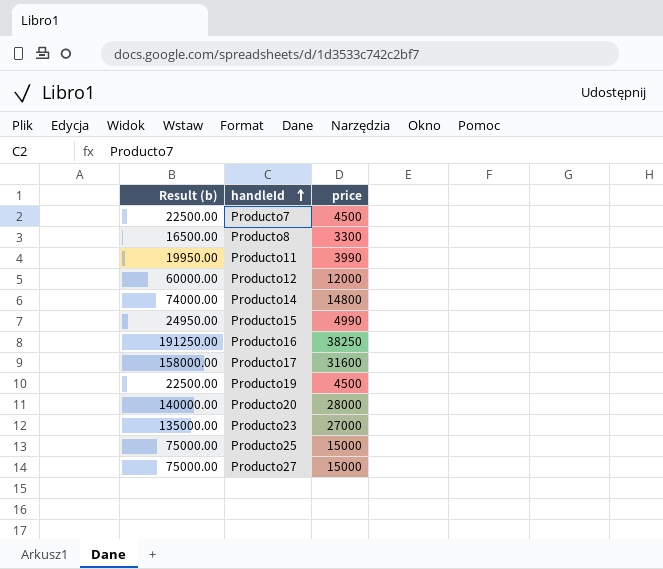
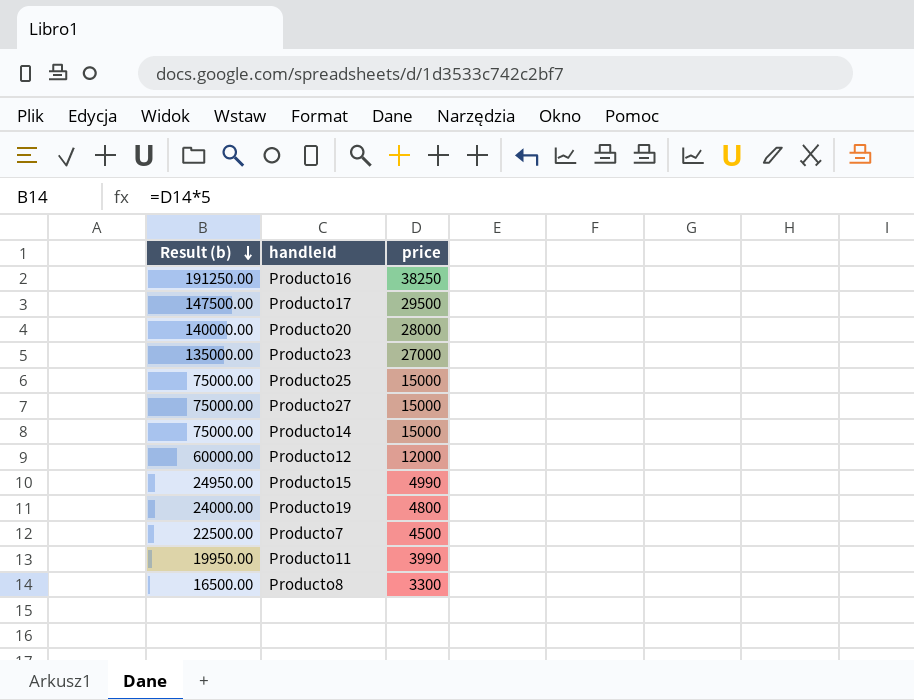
row order: handleId ascending -> Result (b) descending
Producto17 | Result (b): 158000.00 -> 147500.00
Producto17 | price: 31600 -> 29500
Producto14 | Result (b): 74000.00 -> 75000.00
Producto14 | price: 14800 -> 15000
Producto19 | Result (b): 22500.00 -> 24000.00
Producto19 | price: 4500 -> 4800

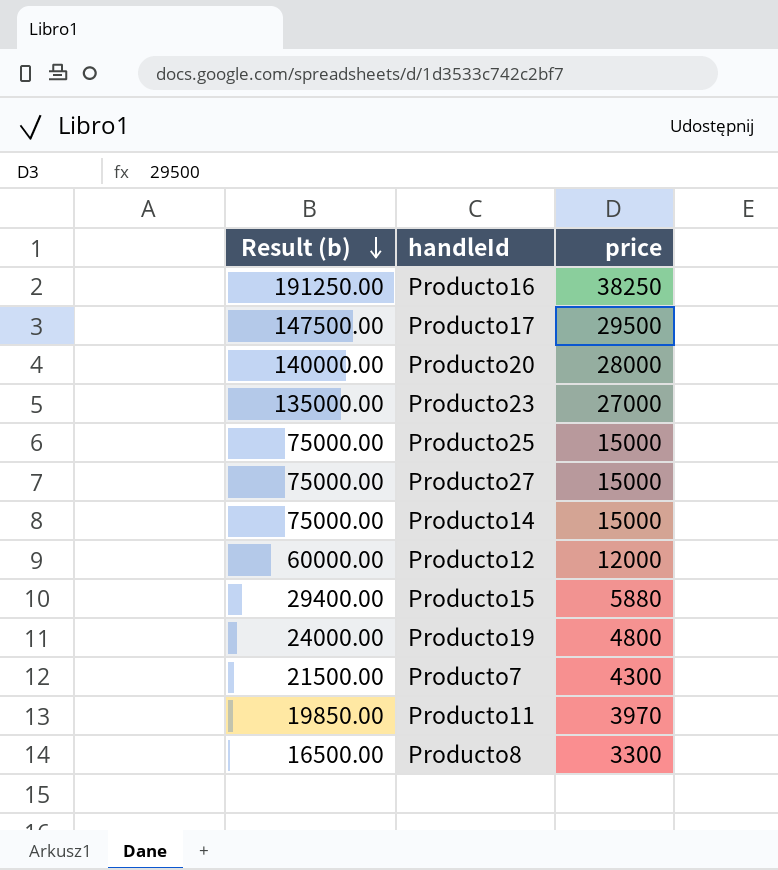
Producto15 | Result (b): 24950.00 -> 29400.00
Producto15 | price: 4990 -> 5880
Producto7 | Result (b): 22500.00 -> 21500.00
Producto7 | price: 4500 -> 4300
Producto11 | Result (b): 19950.00 -> 19850.00
Producto11 | price: 3990 -> 3970

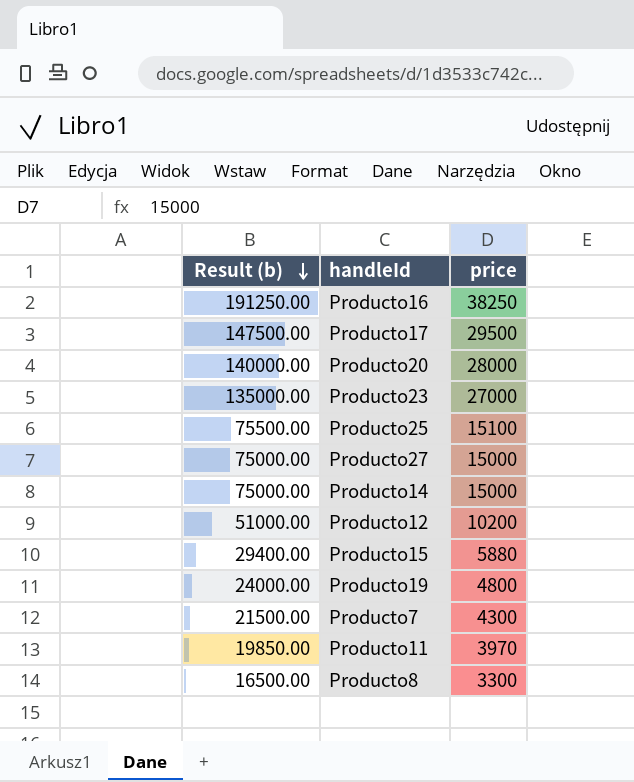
Producto25 | Result (b): 75000.00 -> 75500.00
Producto25 | price: 15000 -> 15100
Producto12 | Result (b): 60000.00 -> 51000.00
Producto12 | price: 12000 -> 10200

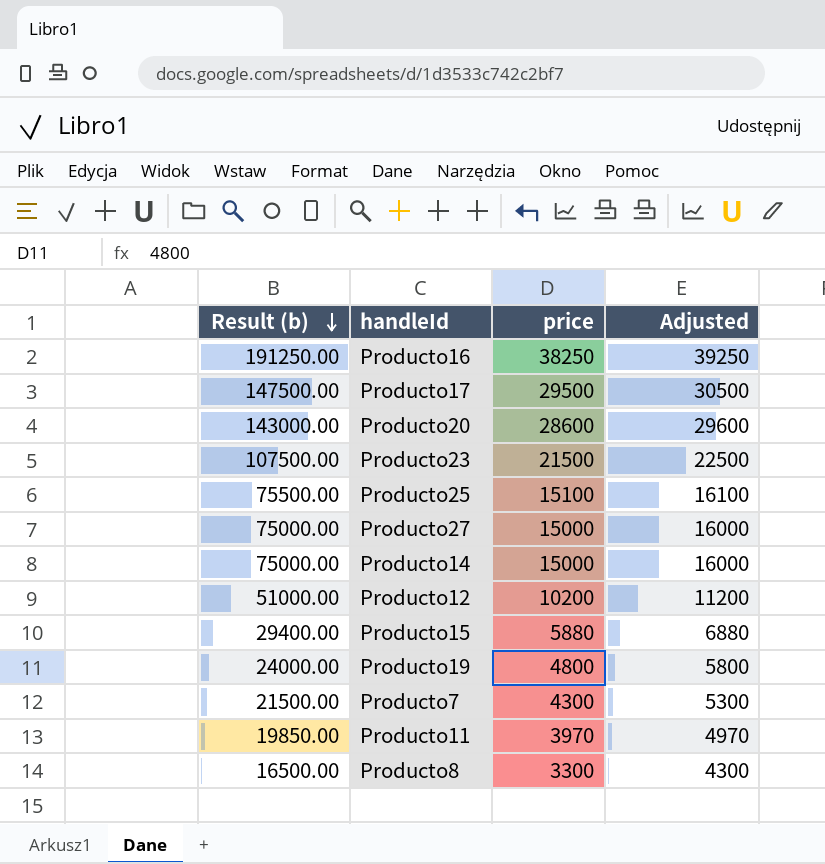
column Adjusted | formula: none -> [price] + 1000
Producto20 | Result (b): 140000.00 -> 143000.00
Producto20 | price: 28000 -> 28600
Producto23 | Result (b): 135000.00 -> 107500.00
Producto23 | price: 27000 -> 21500

